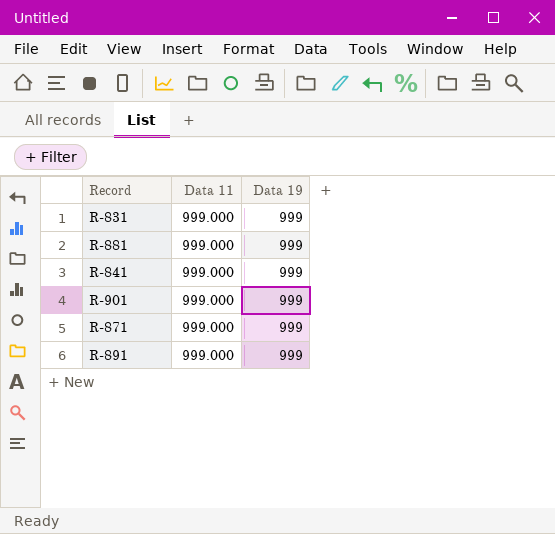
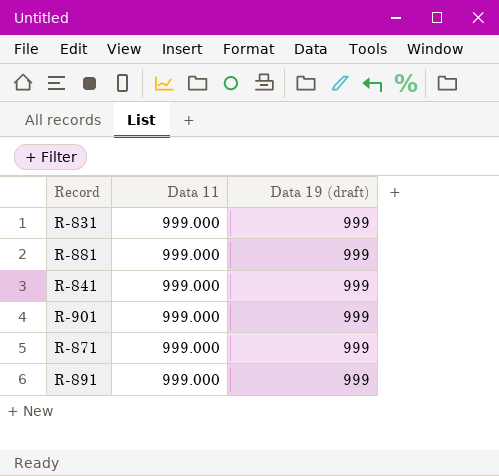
column name: Data 19 -> Data 19 (draft)

